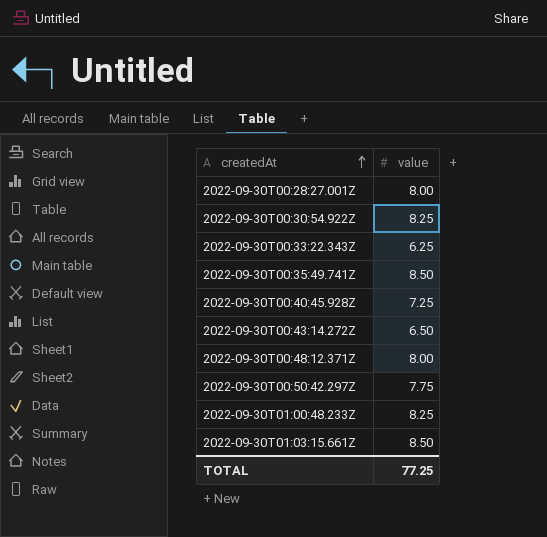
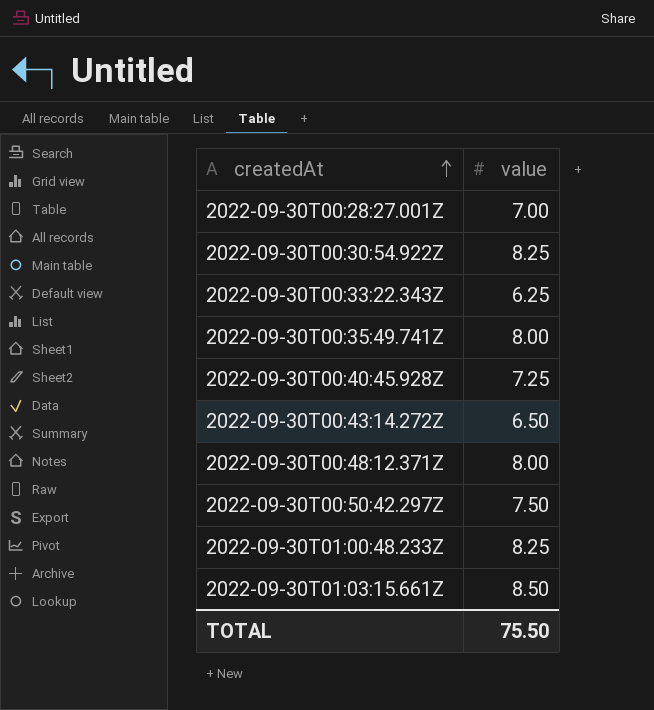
2022-09-30T00:28:27.001Z | value: 8.00 -> 7.00
2022-09-30T00:35:49.741Z | value: 8.50 -> 8.00
2022-09-30T00:50:42.297Z | value: 7.75 -> 7.50
TOTAL | value: 77.25 -> 75.50

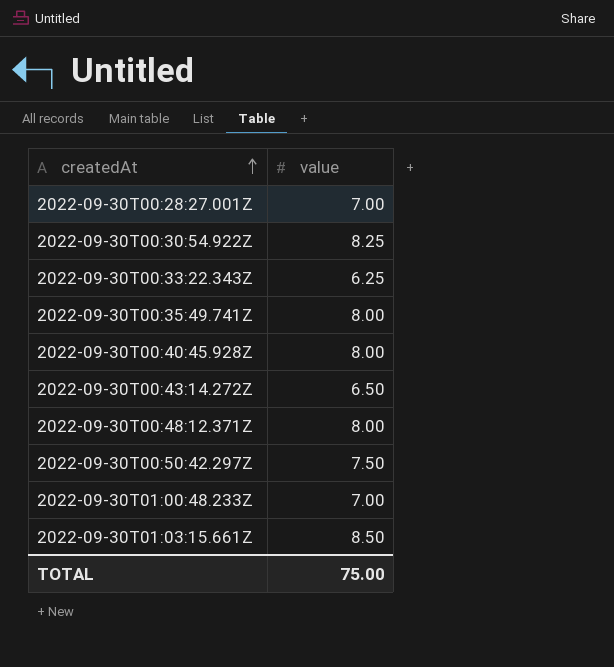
2022-09-30T00:40:45.928Z | value: 7.25 -> 8.00
2022-09-30T01:00:48.233Z | value: 8.25 -> 7.00
TOTAL | value: 75.50 -> 75.00

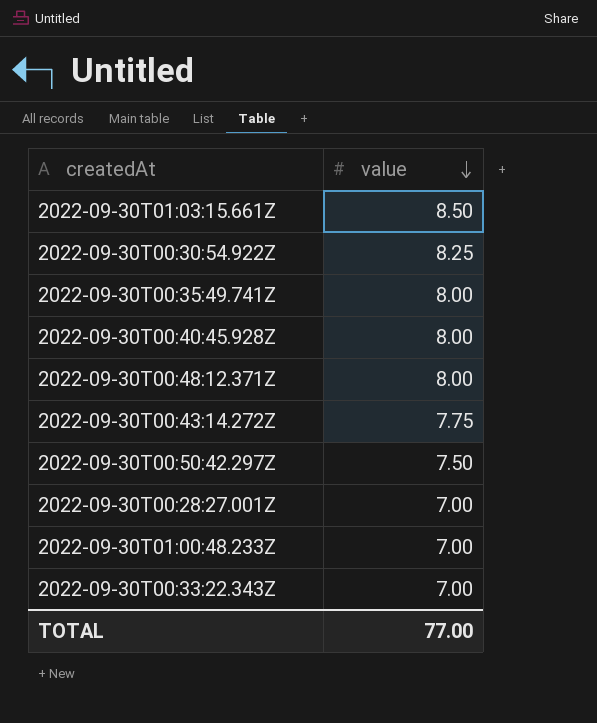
row order: createdAt ascending -> value descending
2022-09-30T00:43:14.272Z | value: 6.50 -> 7.75
2022-09-30T00:33:22.343Z | value: 6.25 -> 7.00
TOTAL | value: 75.00 -> 77.00

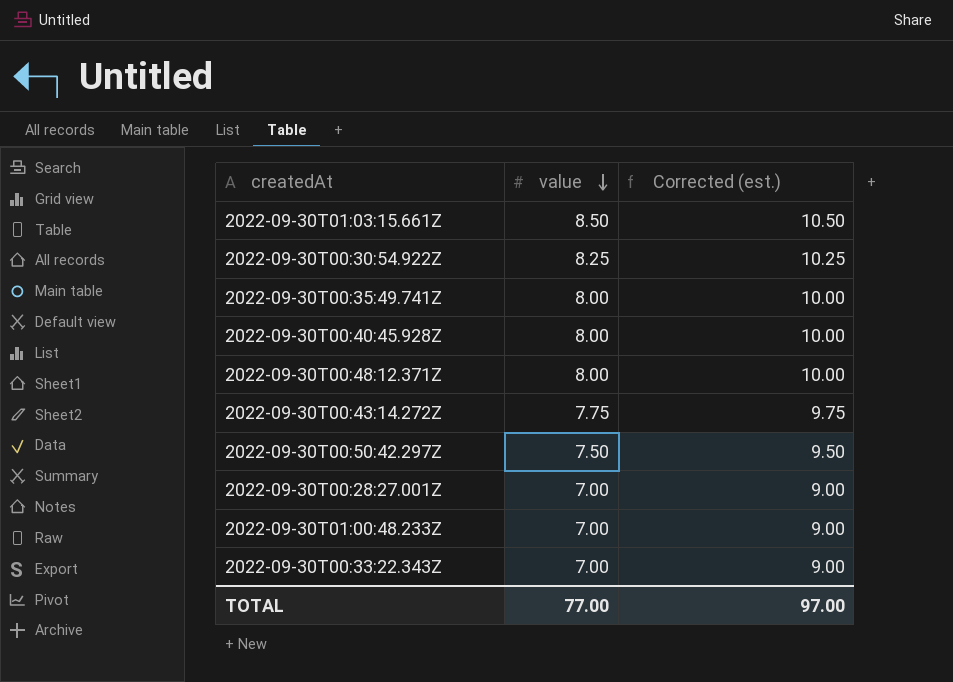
column Corrected (est.) | formula: none -> [value] + 2

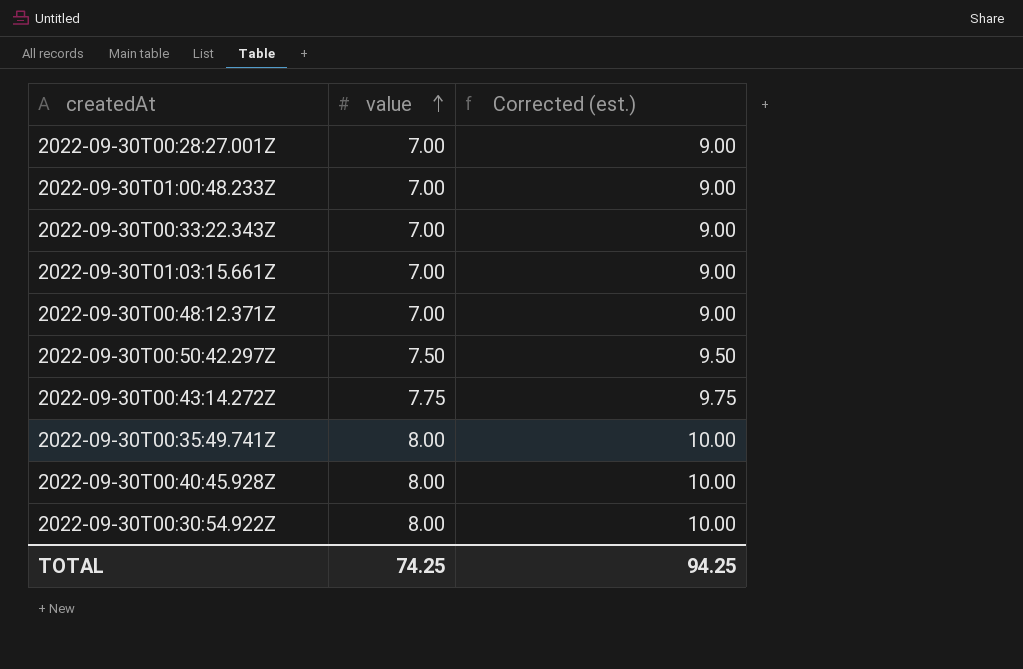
row order: value descending -> value ascending
2022-09-30T01:03:15.661Z | value: 8.50 -> 7.00
2022-09-30T01:03:15.661Z | Corrected (est.): 10.50 -> 9.00
2022-09-30T00:48:12.371Z | value: 8.00 -> 7.00
2022-09-30T00:48:12.371Z | Corrected (est.): 10.00 -> 9.00
2022-09-30T00:30:54.922Z | value: 8.25 -> 8.00
2022-09-30T00:30:54.922Z | Corrected (est.): 10.25 -> 10.00
TOTAL | value: 77.00 -> 74.25
TOTAL | Corrected (est.): 97.00 -> 94.25

